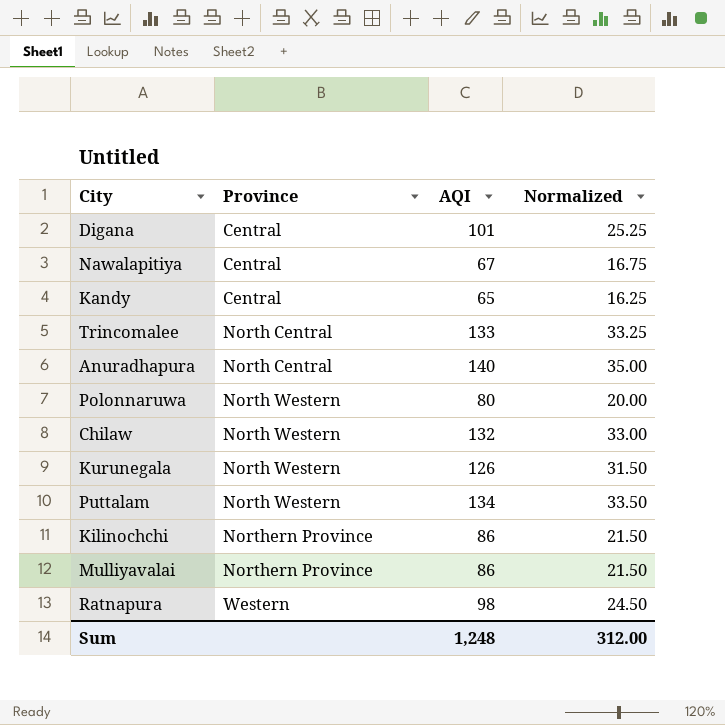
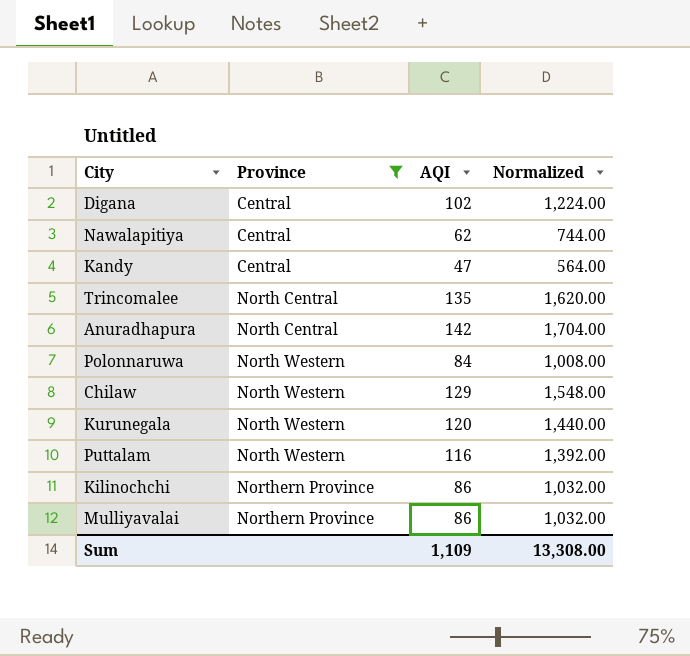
filter: none -> Province != Western
column Normalized | formula: [AQI] * 0.25 -> [AQI] * 12
Digana | AQI: 101 -> 102
Nawalapitiya | AQI: 67 -> 62
Kandy | AQI: 65 -> 47
Trincomalee | AQI: 133 -> 135
Anuradhapura | AQI: 140 -> 142
Polonnaruwa | AQI: 80 -> 84
Chilaw | AQI: 132 -> 129
Kurunegala | AQI: 126 -> 120
Puttalam | AQI: 134 -> 116
Sum | AQI: 1,248 -> 1,109
Sum | Normalized: 312.00 -> 13,308.00

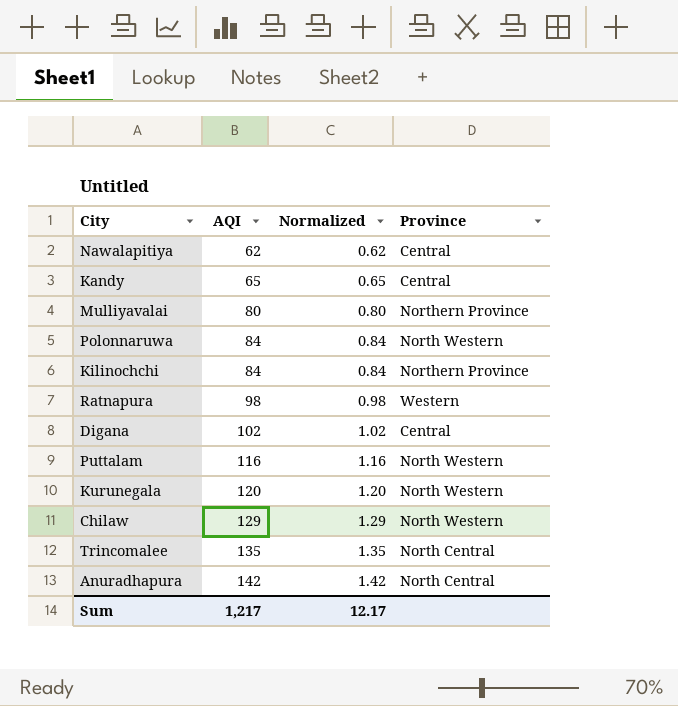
filter: Province != Western -> none
row order: Province ascending -> AQI ascending
column Normalized | formula: [AQI] * 12 -> [AQI] * 0.01
column Province | position: 2 -> 4
Kandy | AQI: 47 -> 65
Mulliyavalai | AQI: 86 -> 80
Kilinochchi | AQI: 86 -> 84
Sum | AQI: 1,109 -> 1,217
Sum | Normalized: 13,308.00 -> 12.17

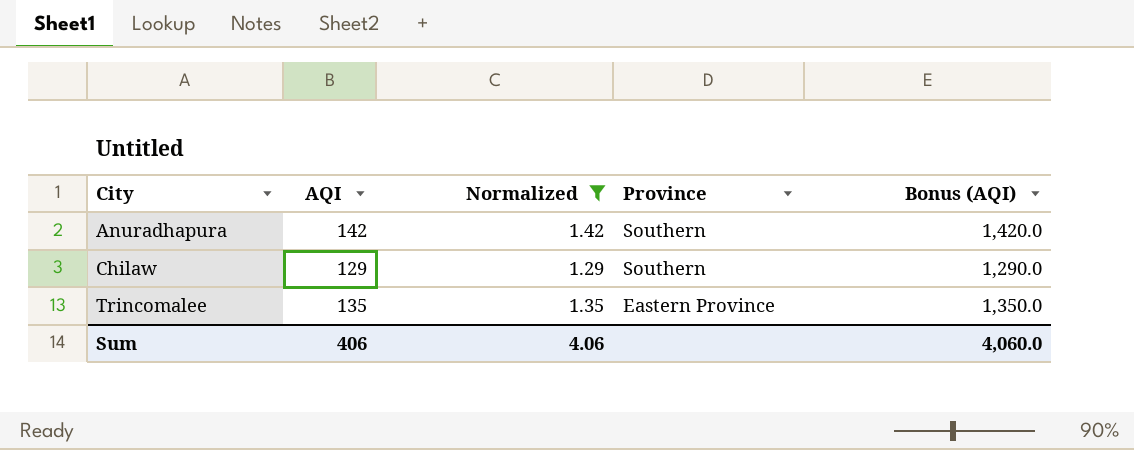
filter: none -> Normalized >= 1.29
row order: AQI ascending -> City ascending
column Bonus (AQI) | formula: none -> [AQI] * 10
Anuradhapura | Province: North Central -> Southern
Chilaw | Province: North Western -> Southern
Trincomalee | Province: North Central -> Eastern Province
Sum | AQI: 1,217 -> 406
Sum | Normalized: 12.17 -> 4.06

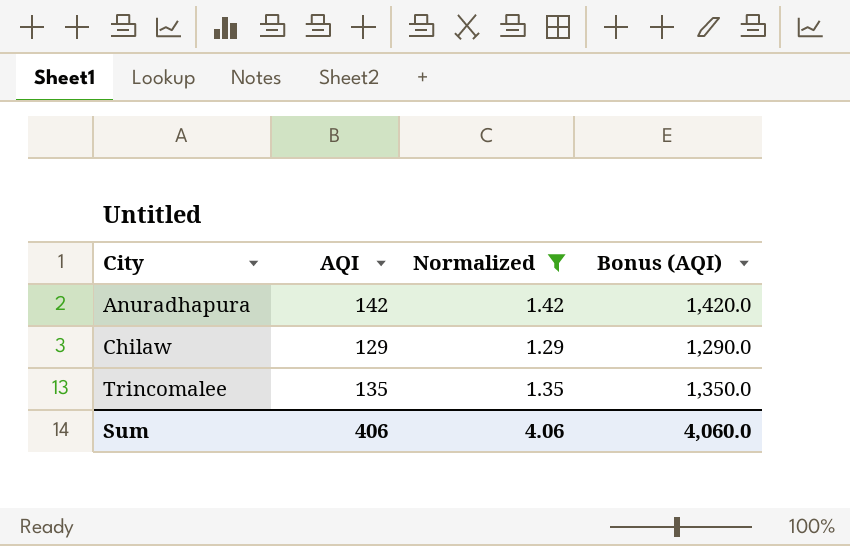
column Province | position: 4 -> none

